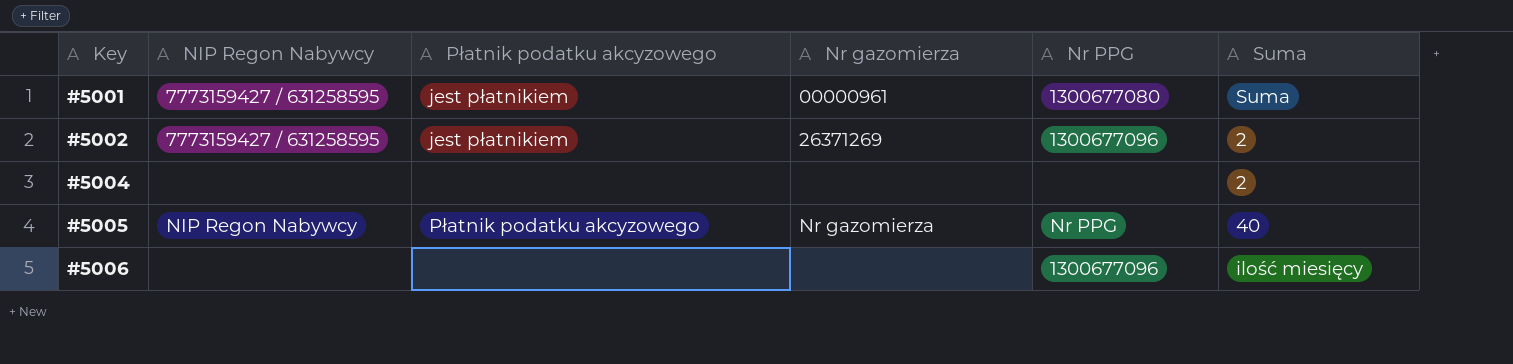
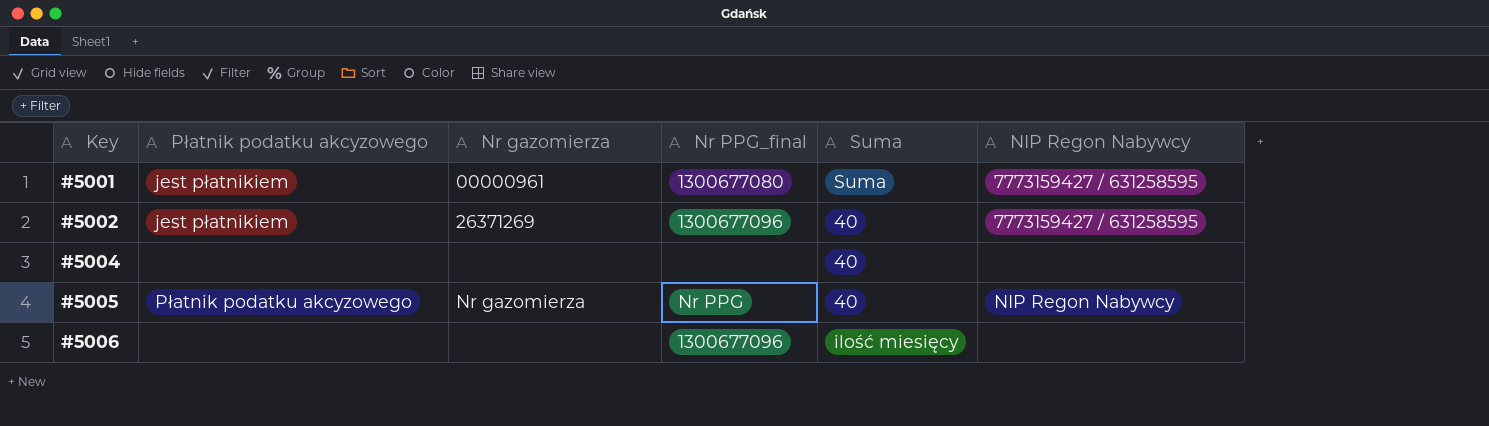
column name: Nr PPG -> Nr PPG_final
column NIP Regon Nabywcy | position: 2 -> 6
#5002 | Suma: 2 -> 40
#5004 | Suma: 2 -> 40

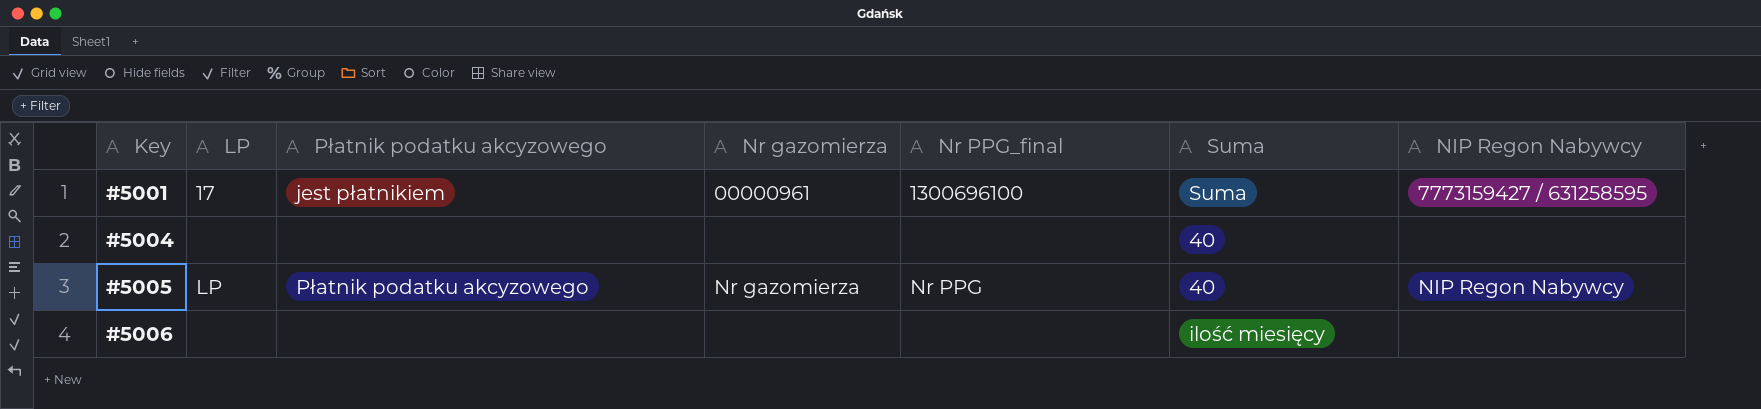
column LP | position: none -> 2
row #5002: jest płatnikiem | 26371269 | 1300677096 | 40 | 7773159427 / 631258595 -> none
#5001 | Nr PPG_final: 1300677080 -> 1300696100
#5006 | Nr PPG_final: 1300677096 -> none

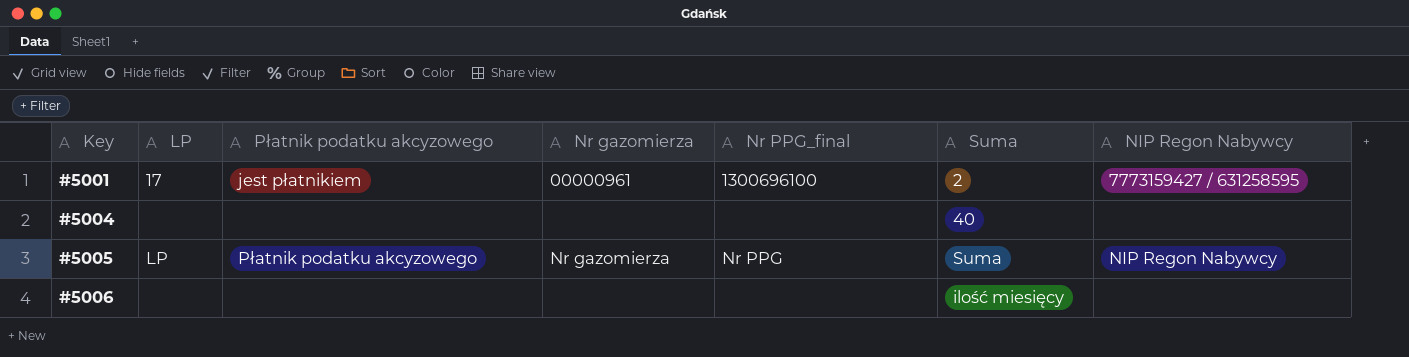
#5001 | Suma: Suma -> 2
#5005 | Suma: 40 -> Suma

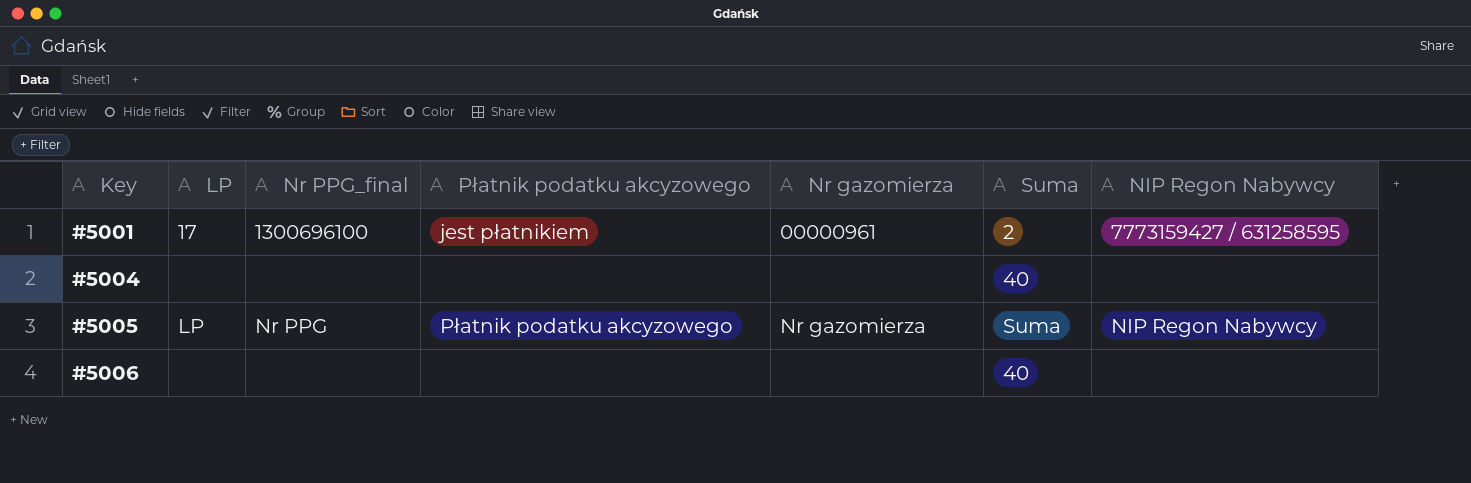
column Nr PPG_final | position: 5 -> 3
#5006 | Suma: ilość miesięcy -> 40

